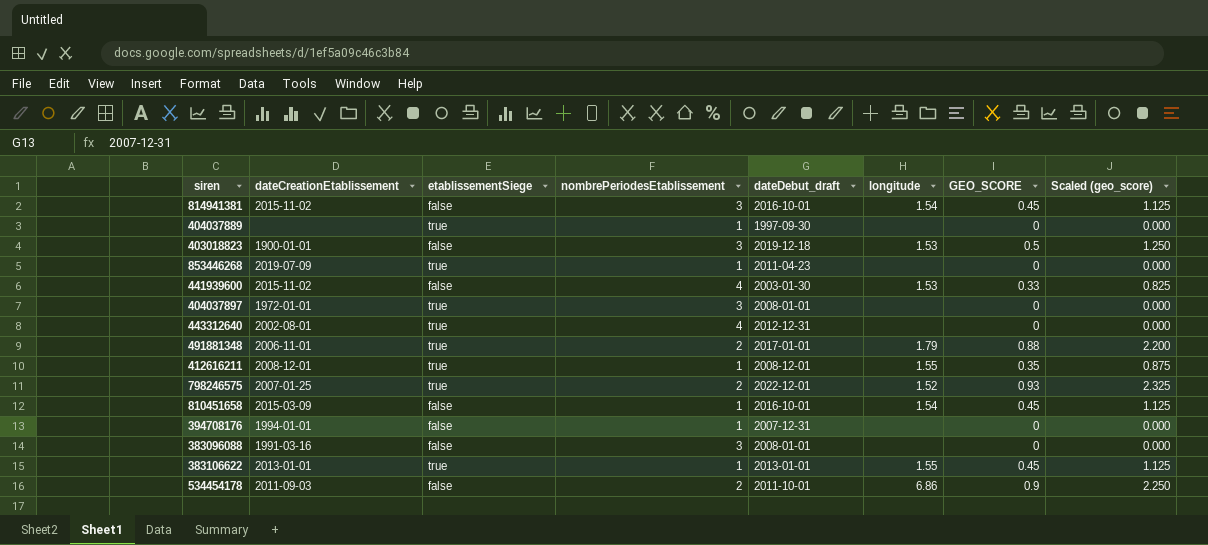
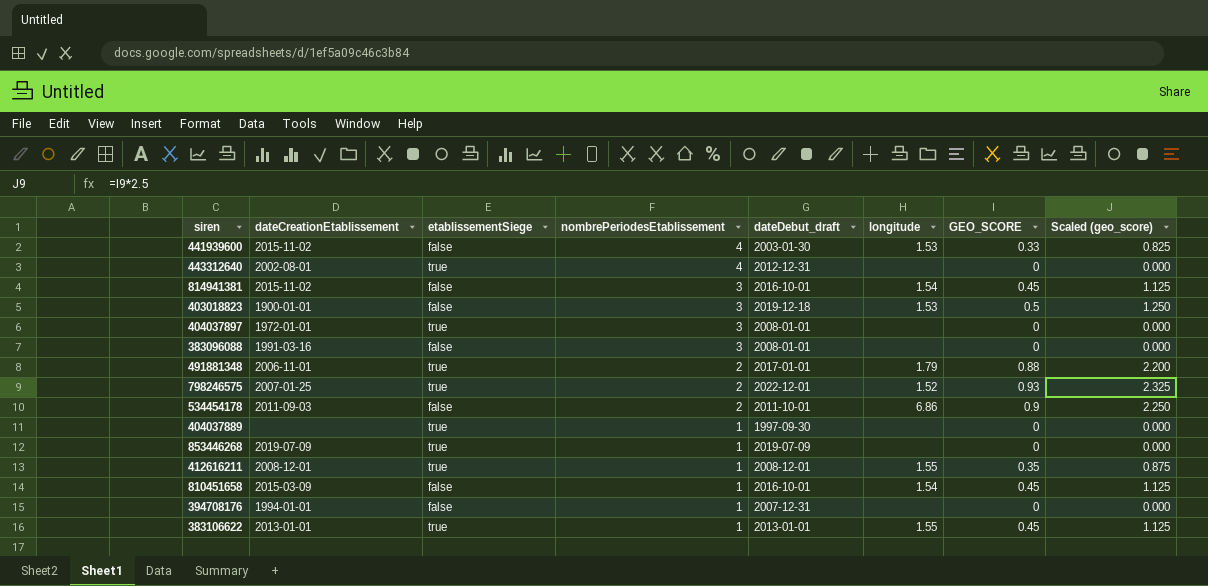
row order: none -> nombrePeriodesEtablissement descending
853446268 | dateDebut_draft: 2011-04-23 -> 2019-07-09

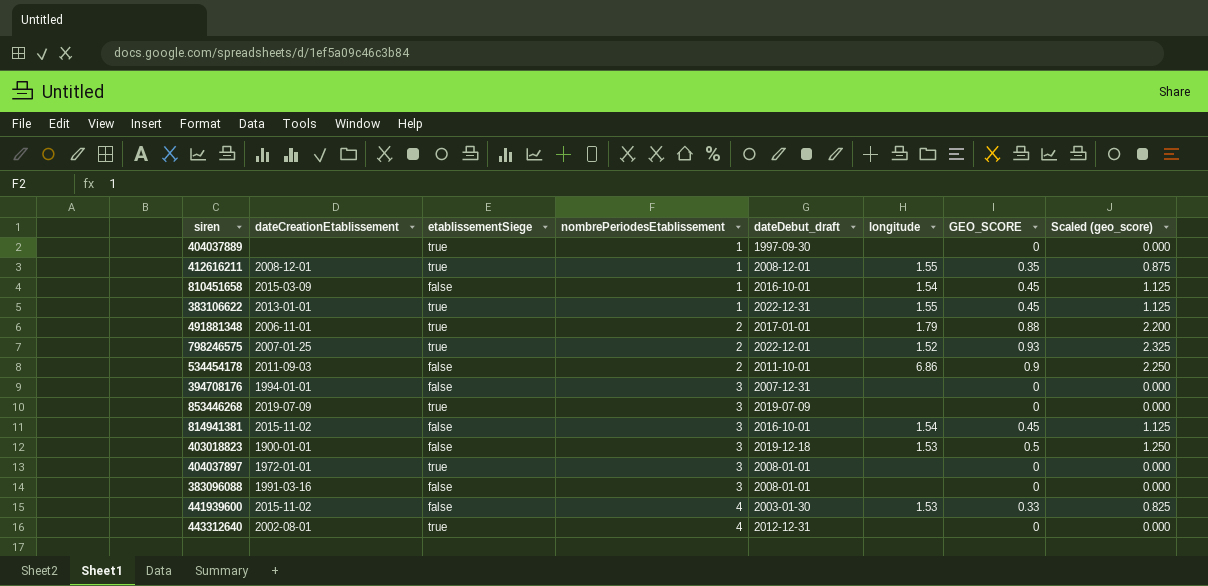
row order: nombrePeriodesEtablissement descending -> nombrePeriodesEtablissement ascending
383106622 | dateDebut_draft: 2013-01-01 -> 2022-12-31
394708176 | nombrePeriodesEtablissement: 1 -> 3
853446268 | nombrePeriodesEtablissement: 1 -> 3

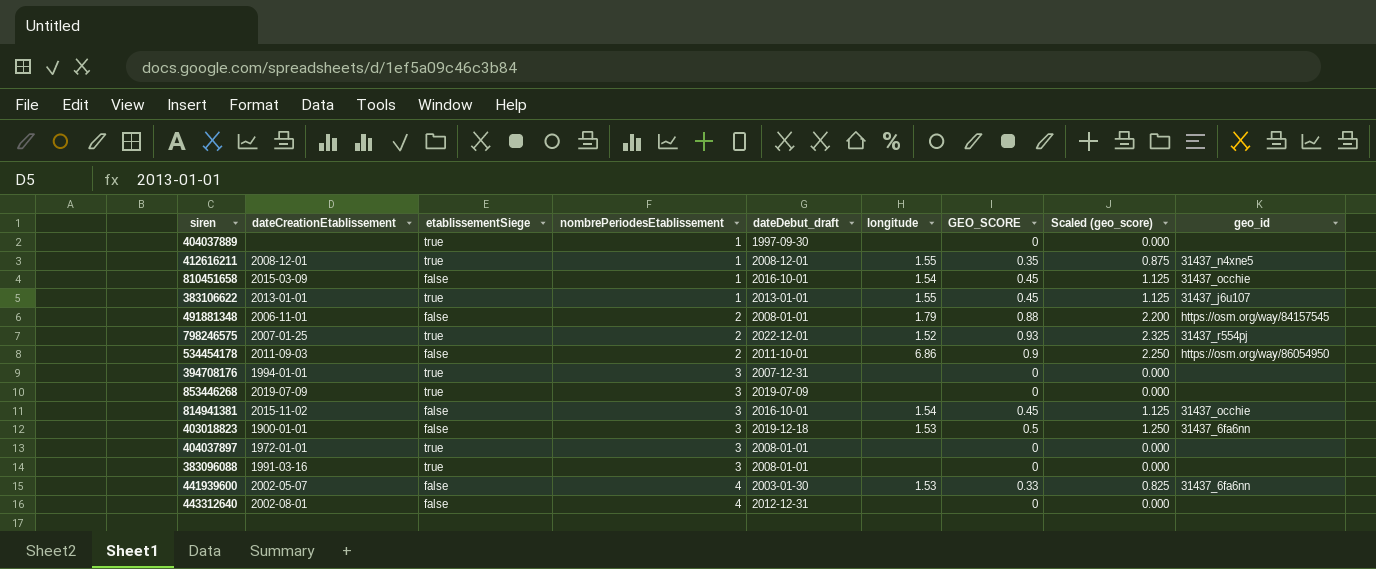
column geo_id | position: none -> 9
383106622 | dateDebut_draft: 2022-12-31 -> 2013-01-01
491881348 | etablissementSiege: true -> false
491881348 | dateDebut_draft: 2017-01-01 -> 2008-01-01
394708176 | etablissementSiege: false -> true
383096088 | etablissementSiege: false -> true
441939600 | dateCreationEtablissement: 2015-11-02 -> 2002-05-07
443312640 | etablissementSiege: true -> false

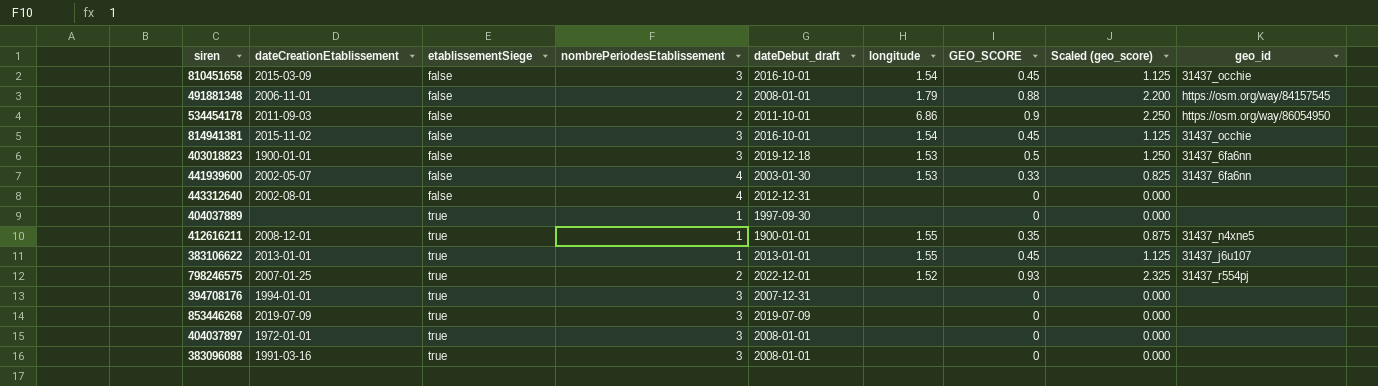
row order: nombrePeriodesEtablissement ascending -> etablissementSiege ascending
810451658 | nombrePeriodesEtablissement: 1 -> 3
412616211 | dateDebut_draft: 2008-12-01 -> 1900-01-01

